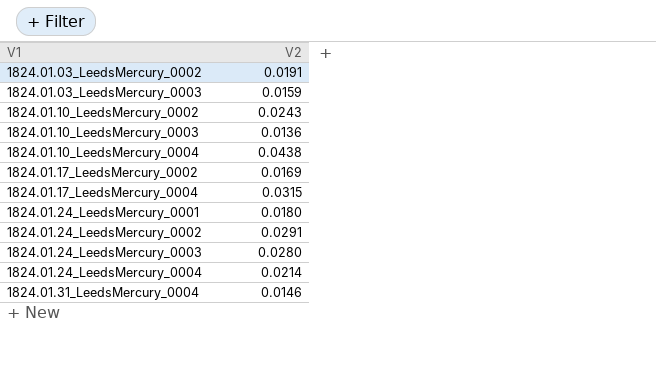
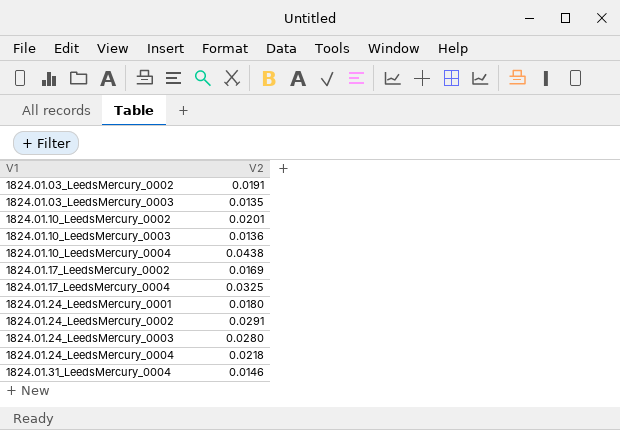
1824.01.03_LeedsMercury_0003 | V2: 0.0159 -> 0.0135
1824.01.10_LeedsMercury_0002 | V2: 0.0243 -> 0.0201
1824.01.17_LeedsMercury_0004 | V2: 0.0315 -> 0.0325
1824.01.24_LeedsMercury_0004 | V2: 0.0214 -> 0.0218

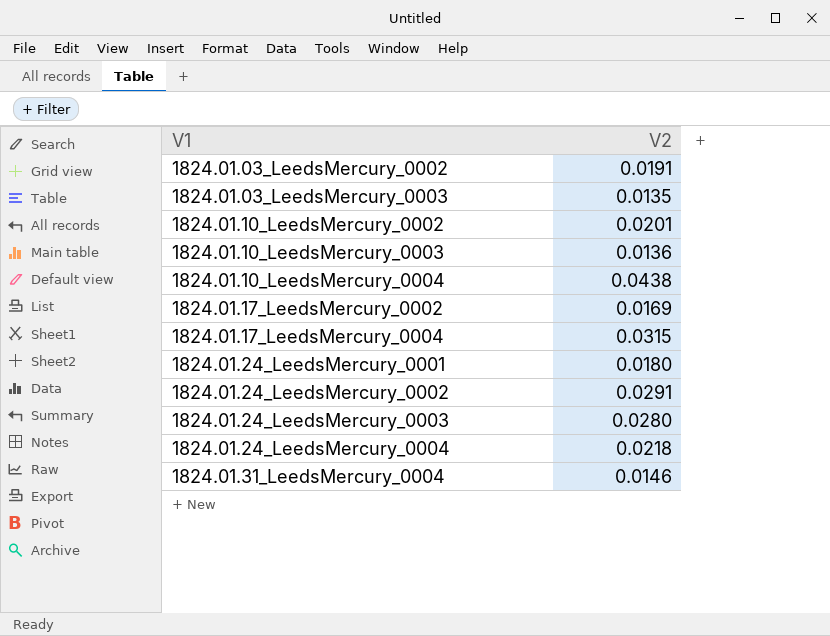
1824.01.17_LeedsMercury_0004 | V2: 0.0325 -> 0.0315

